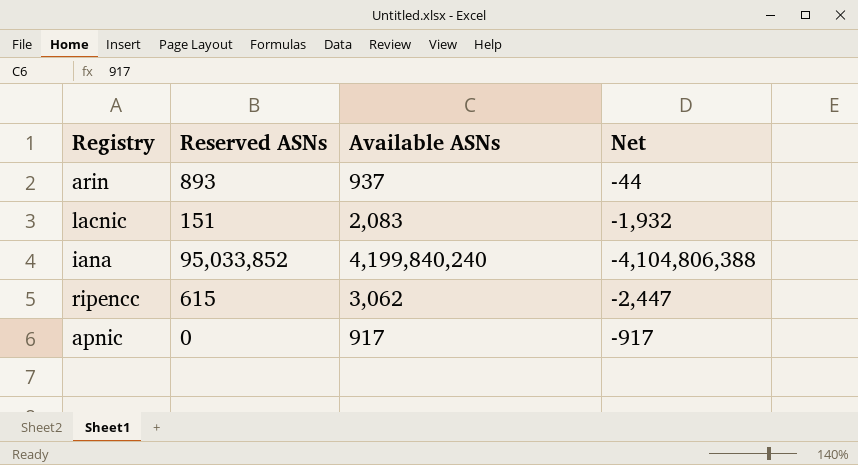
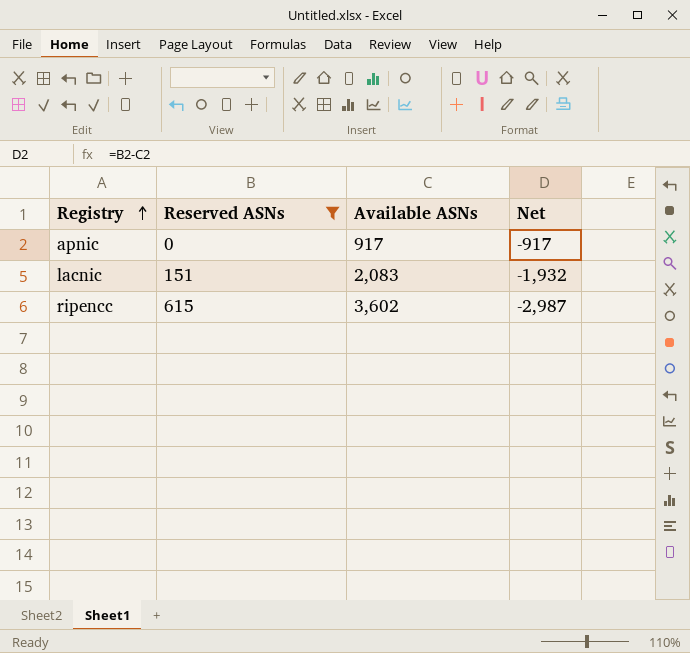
filter: none -> Reserved ASNs <= 615
row order: none -> Registry ascending
ripencc | Available ASNs: 3,062 -> 3,602
ripencc | Net: -2,447 -> -2,987

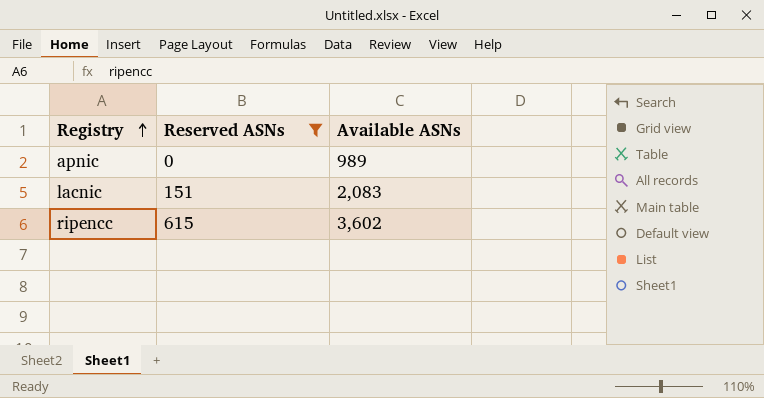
column Net | formula: [Reserved ASNs] - [Available ASNs] -> none
apnic | Available ASNs: 917 -> 989

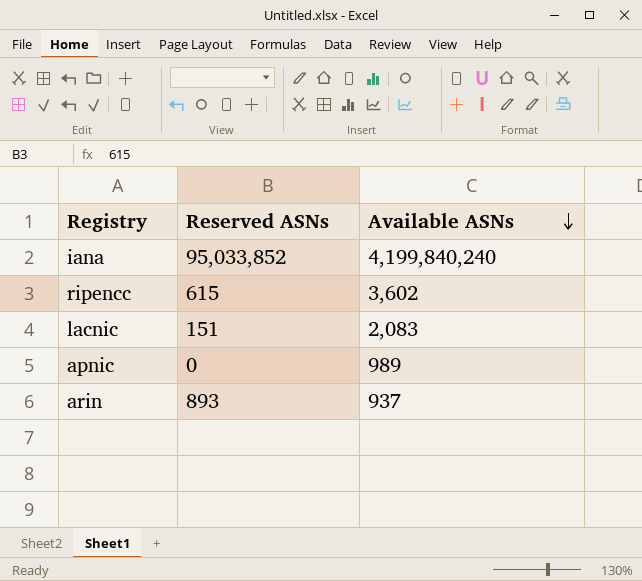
filter: Reserved ASNs <= 615 -> none
row order: Registry ascending -> Available ASNs descending

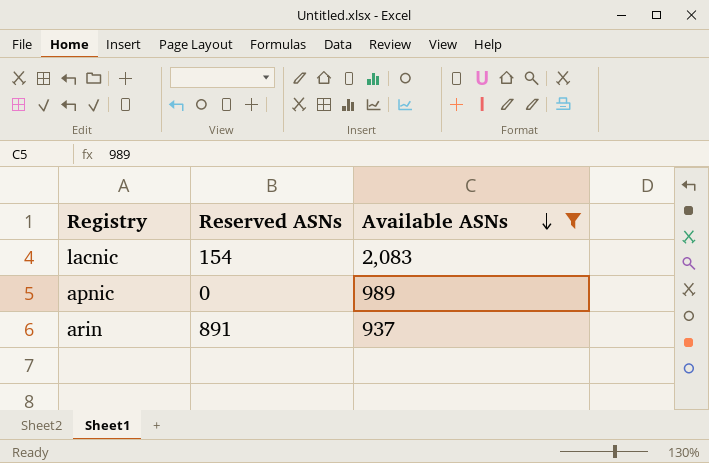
filter: none -> Available ASNs <= 2,083
lacnic | Reserved ASNs: 151 -> 154
arin | Reserved ASNs: 893 -> 891

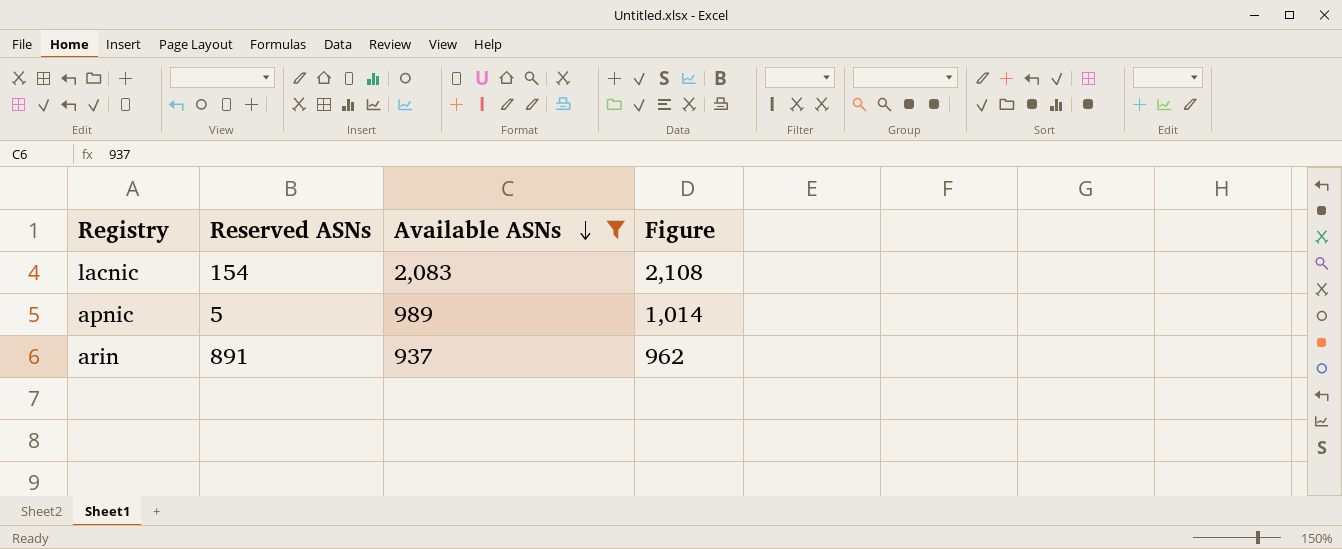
column Figure | formula: none -> [Available ASNs] + 25
apnic | Reserved ASNs: 0 -> 5

